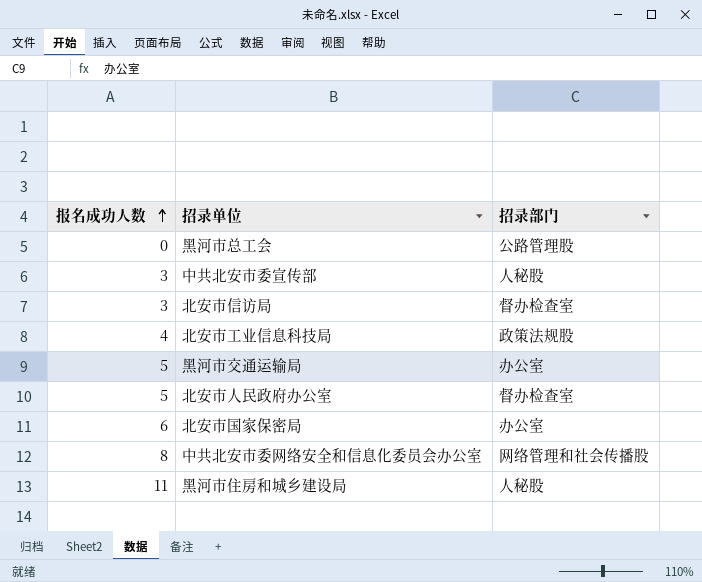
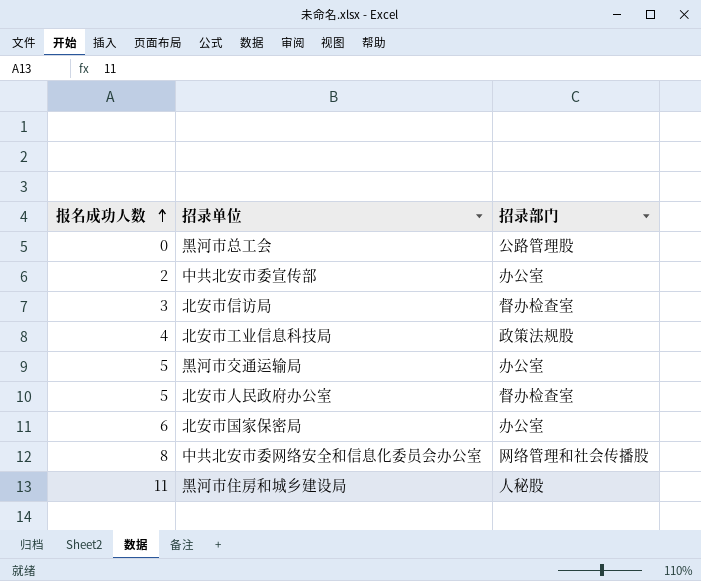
中共北安市委宣传部 | 报名成功人数: 3 -> 2
中共北安市委宣传部 | 招录部门: 人秘股 -> 办公室

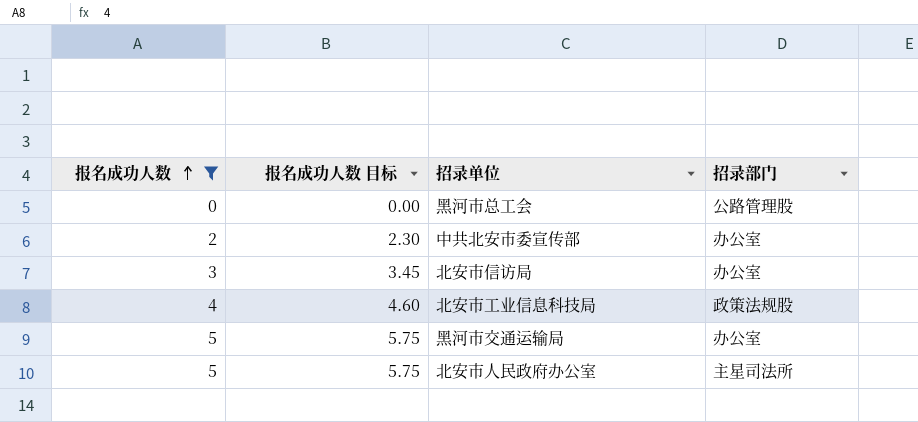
filter: none -> 报名成功人数 <= 5
column 报名成功人数 目标 | formula: none -> [报名成功人数] * 1.15
北安市信访局 | 招录部门: 督办检查室 -> 办公室
北安市人民政府办公室 | 招录部门: 督办检查室 -> 主星司法所

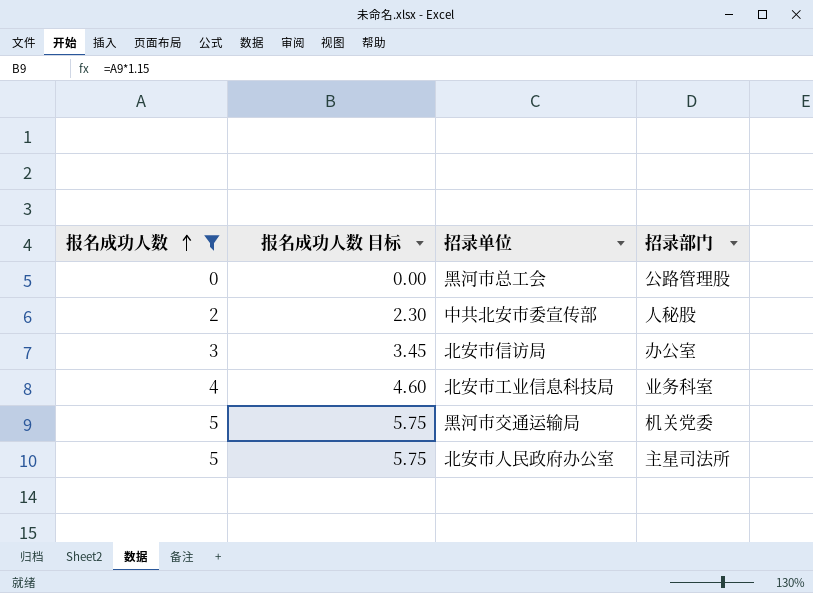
中共北安市委宣传部 | 招录部门: 办公室 -> 人秘股
北安市工业信息科技局 | 招录部门: 政策法规股 -> 业务科室
黑河市交通运输局 | 招录部门: 办公室 -> 机关党委

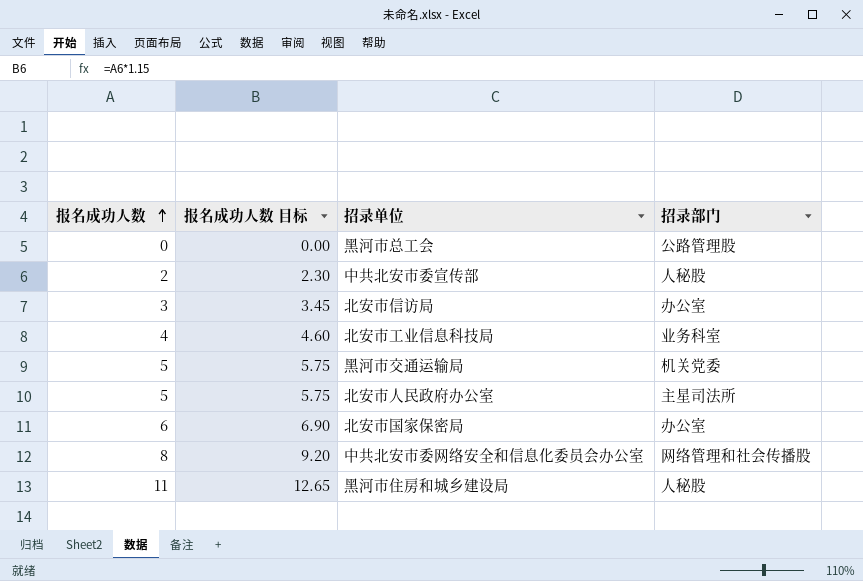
filter: 报名成功人数 <= 5 -> none

